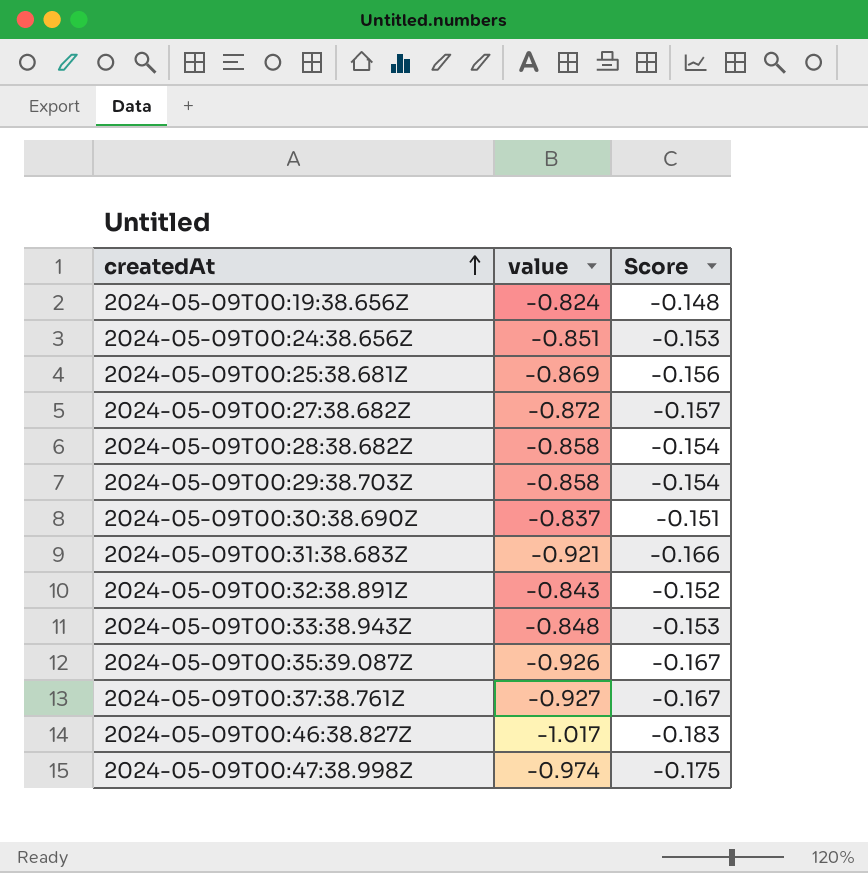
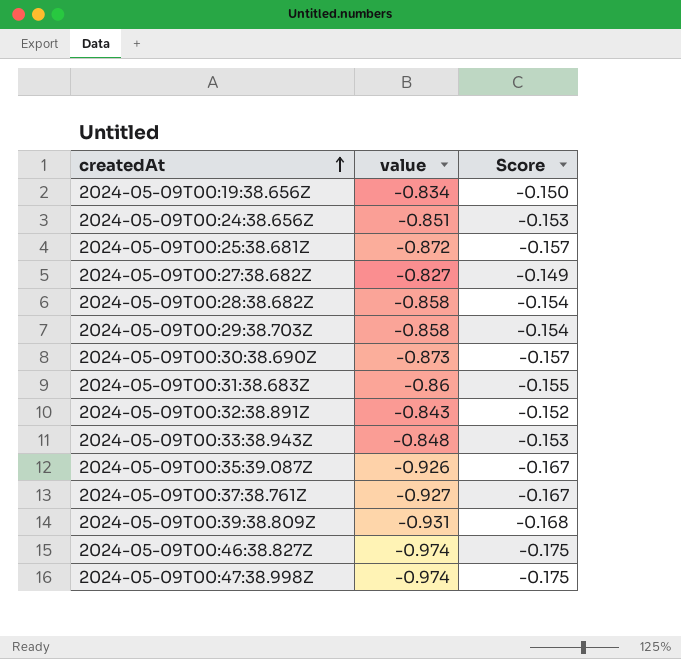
2024-05-09T00:19:38.656Z | value: -0.824 -> -0.834
2024-05-09T00:19:38.656Z | Score: -0.148 -> -0.150
2024-05-09T00:25:38.681Z | value: -0.869 -> -0.872
2024-05-09T00:25:38.681Z | Score: -0.156 -> -0.157
2024-05-09T00:27:38.682Z | value: -0.872 -> -0.827
2024-05-09T00:27:38.682Z | Score: -0.157 -> -0.149
2024-05-09T00:30:38.690Z | value: -0.837 -> -0.873
2024-05-09T00:30:38.690Z | Score: -0.151 -> -0.157
2024-05-09T00:31:38.683Z | value: -0.921 -> -0.86
2024-05-09T00:31:38.683Z | Score: -0.166 -> -0.155
row 2024-05-09T00:39:38.809Z: none -> -0.931 | -0.168
2024-05-09T00:46:38.827Z | value: -1.017 -> -0.974
2024-05-09T00:46:38.827Z | Score: -0.183 -> -0.175

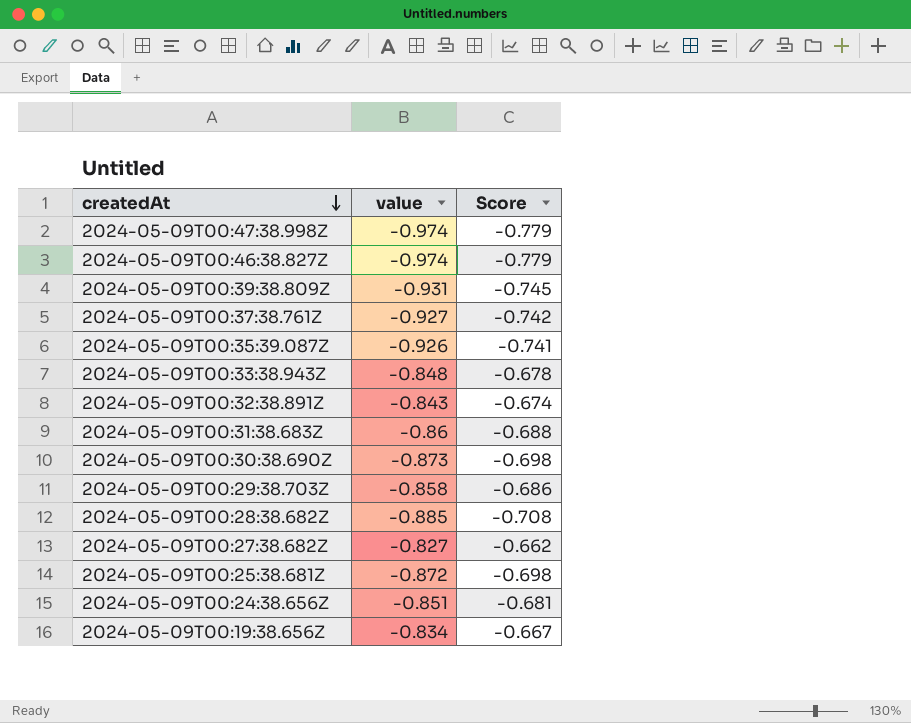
row order: createdAt ascending -> createdAt descending
column Score | formula: [value] * 0.18 -> [value] * 0.8
2024-05-09T00:28:38.682Z | value: -0.858 -> -0.885

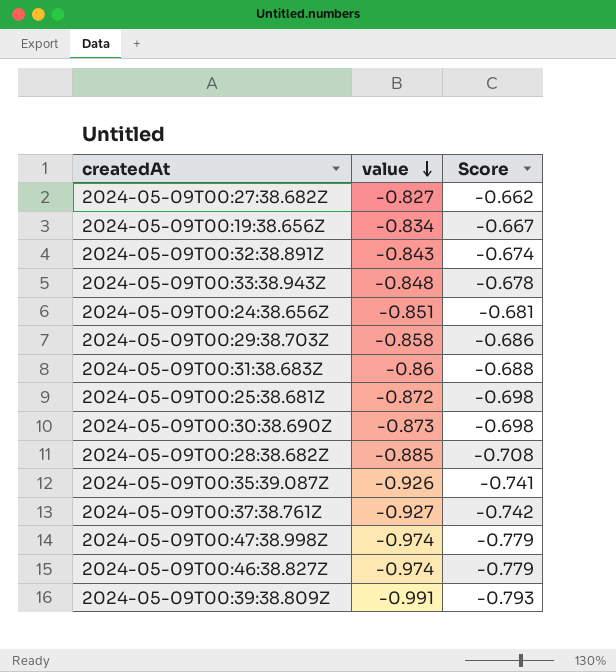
row order: createdAt descending -> value descending
2024-05-09T00:39:38.809Z | value: -0.931 -> -0.991
2024-05-09T00:39:38.809Z | Score: -0.745 -> -0.793

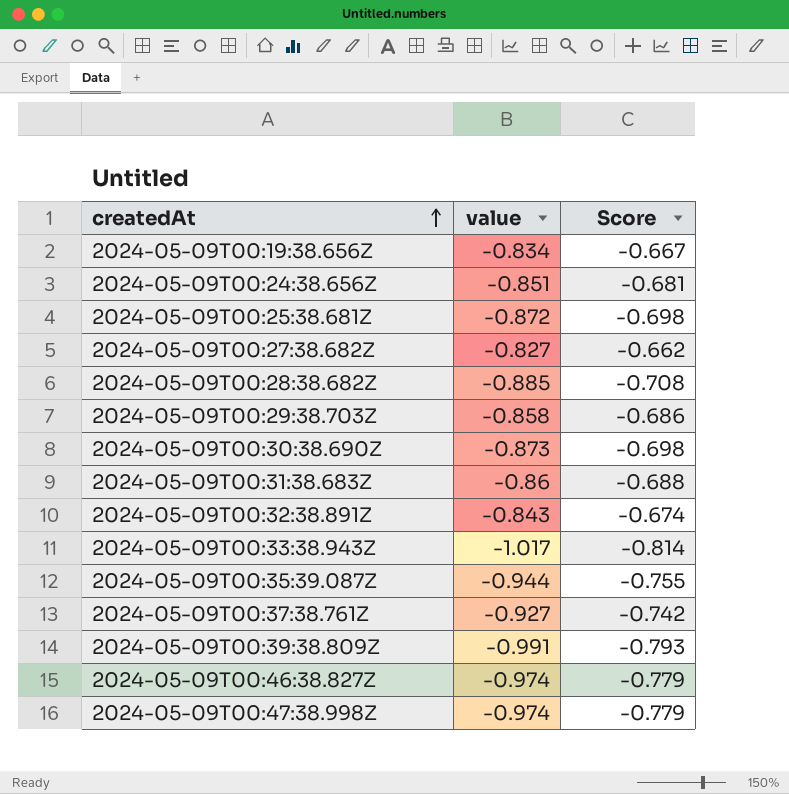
row order: value descending -> createdAt ascending
2024-05-09T00:33:38.943Z | value: -0.848 -> -1.017
2024-05-09T00:33:38.943Z | Score: -0.678 -> -0.814
2024-05-09T00:35:39.087Z | value: -0.926 -> -0.944
2024-05-09T00:35:39.087Z | Score: -0.741 -> -0.755

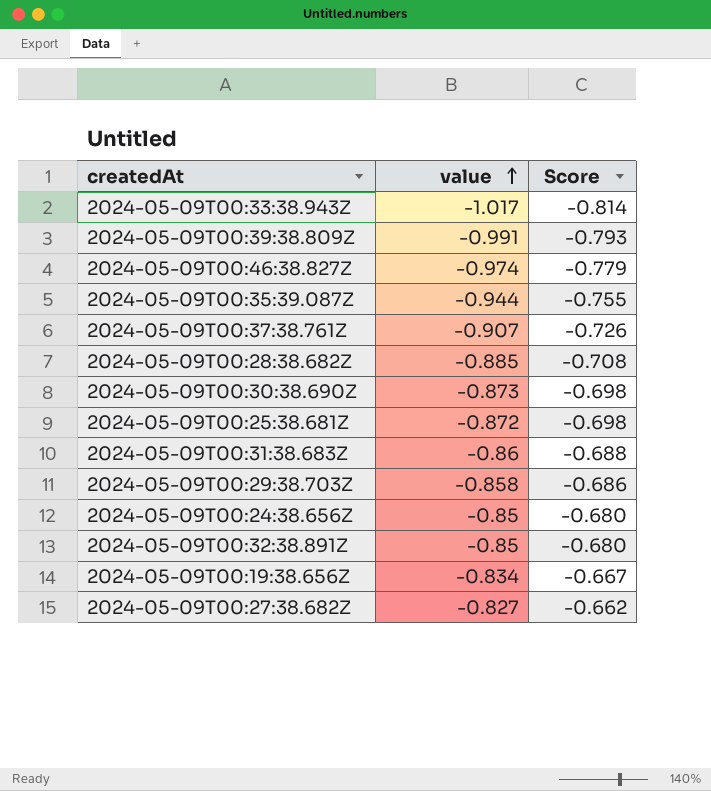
row order: createdAt ascending -> value ascending
row 2024-05-09T00:47:38.998Z: -0.974 | -0.779 -> none
2024-05-09T00:37:38.761Z | value: -0.927 -> -0.907
2024-05-09T00:37:38.761Z | Score: -0.742 -> -0.726
2024-05-09T00:24:38.656Z | value: -0.851 -> -0.85
2024-05-09T00:24:38.656Z | Score: -0.681 -> -0.680
2024-05-09T00:32:38.891Z | value: -0.843 -> -0.85
2024-05-09T00:32:38.891Z | Score: -0.674 -> -0.680

